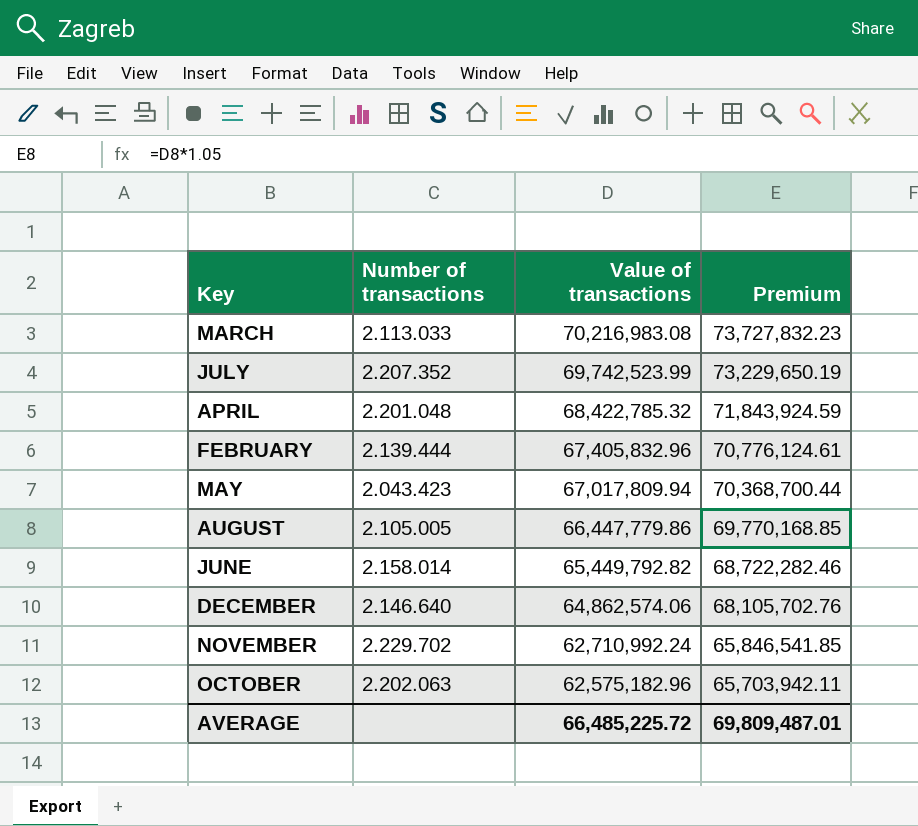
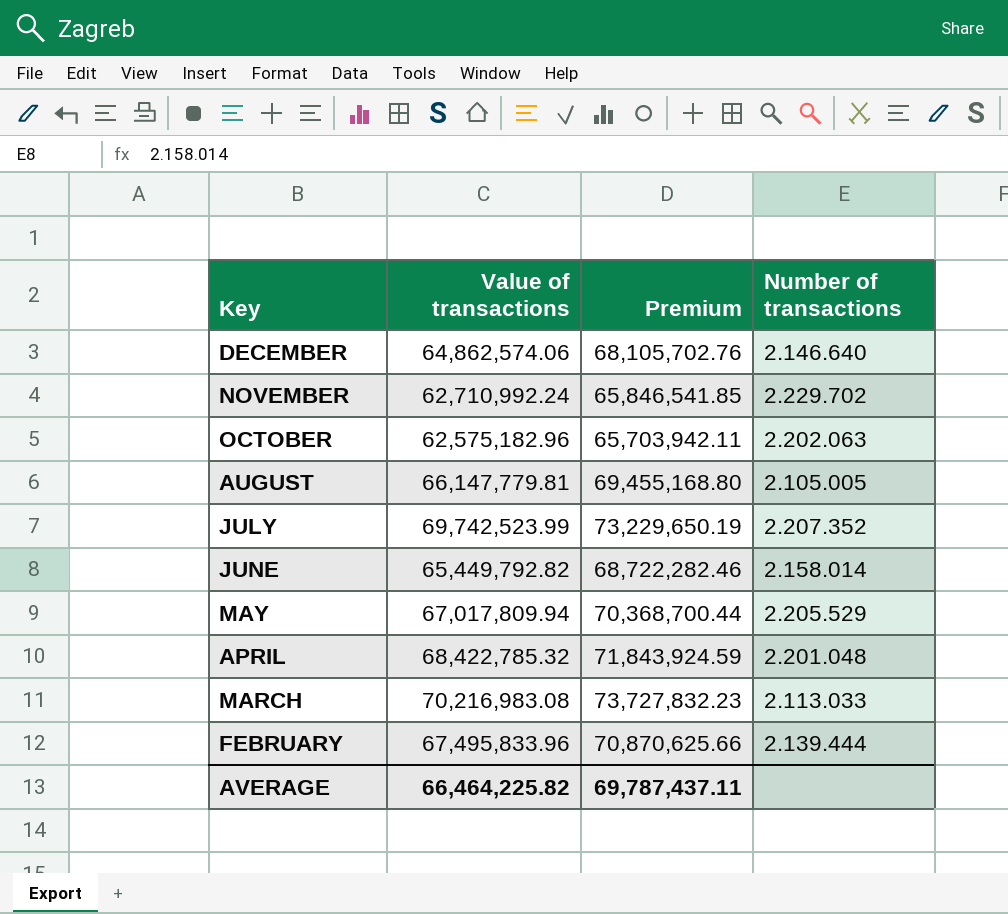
row order: Value of transactions descending -> Key descending
column Number of transactions | position: 2 -> 4
AUGUST | Value of transactions: 66,447,779.86 -> 66,147,779.81
AUGUST | Premium: 69,770,168.85 -> 69,455,168.80
MAY | Number of transactions: 2.043.423 -> 2.205.529
FEBRUARY | Value of transactions: 67,405,832.96 -> 67,495,833.96
FEBRUARY | Premium: 70,776,124.61 -> 70,870,625.66
AVERAGE | Value of transactions: 66,485,225.72 -> 66,464,225.82
AVERAGE | Premium: 69,809,487.01 -> 69,787,437.11

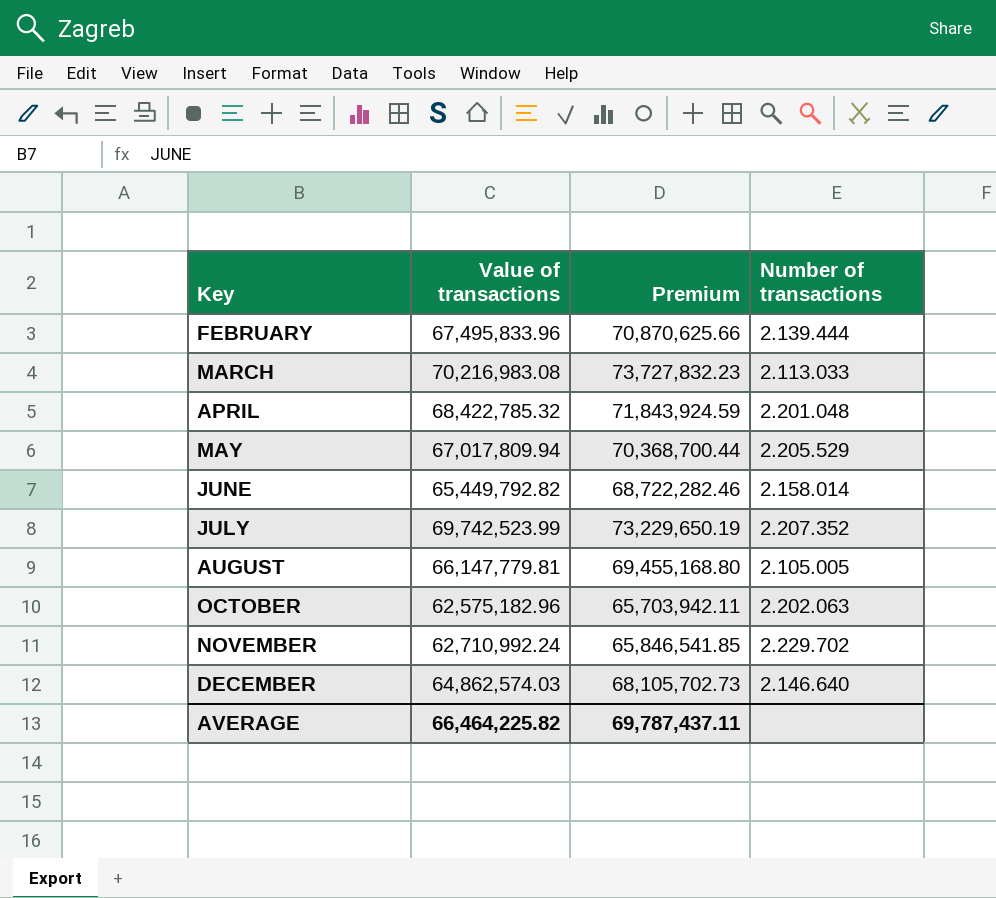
row order: Key descending -> Key ascending
DECEMBER | Value of transactions: 64,862,574.06 -> 64,862,574.03
DECEMBER | Premium: 68,105,702.76 -> 68,105,702.73

